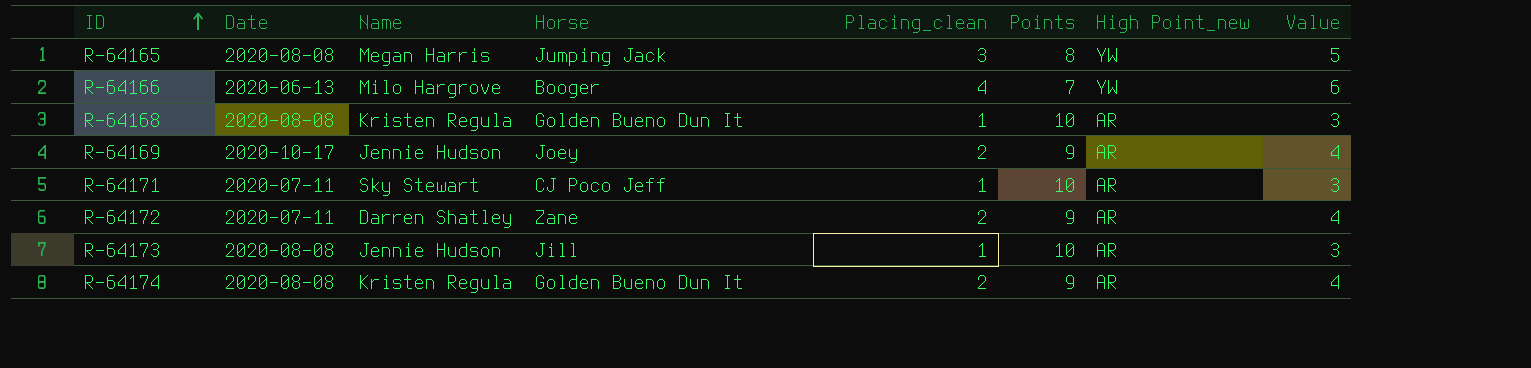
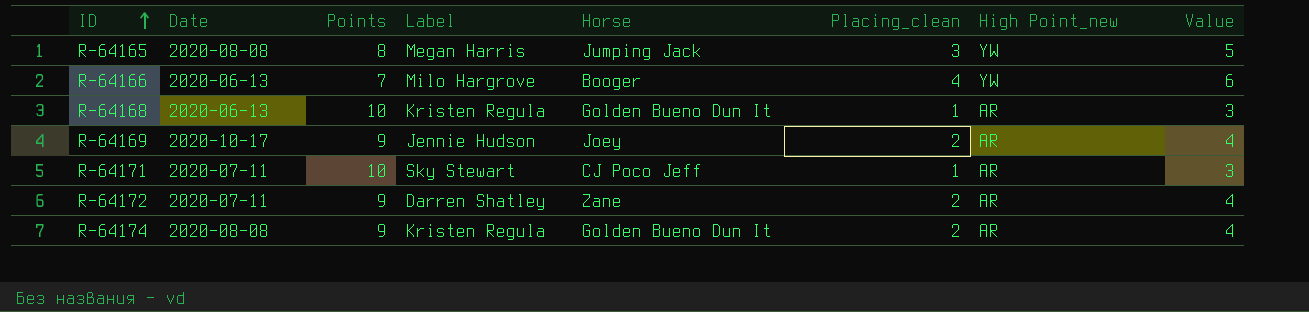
column Points | position: 6 -> 3
column name: Name -> Label
row R-64173: 2020-08-08 | Jennie Hudson | Jill | 1 | 10 | AR | 3 -> none
R-64168 | Date: 2020-08-08 -> 2020-06-13

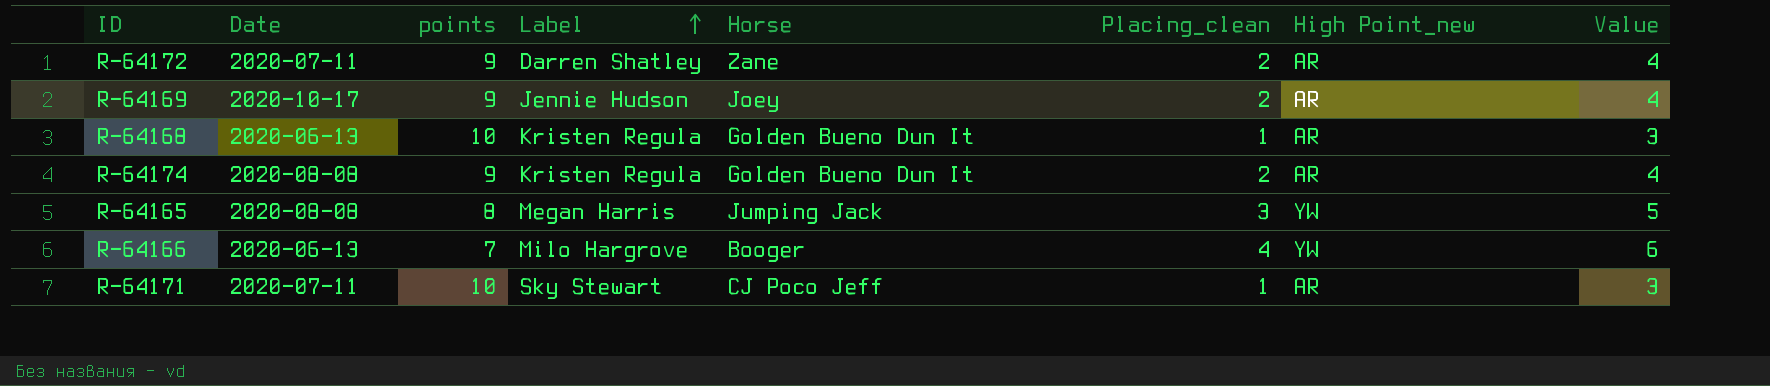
row order: ID ascending -> Label ascending
column name: Points -> points

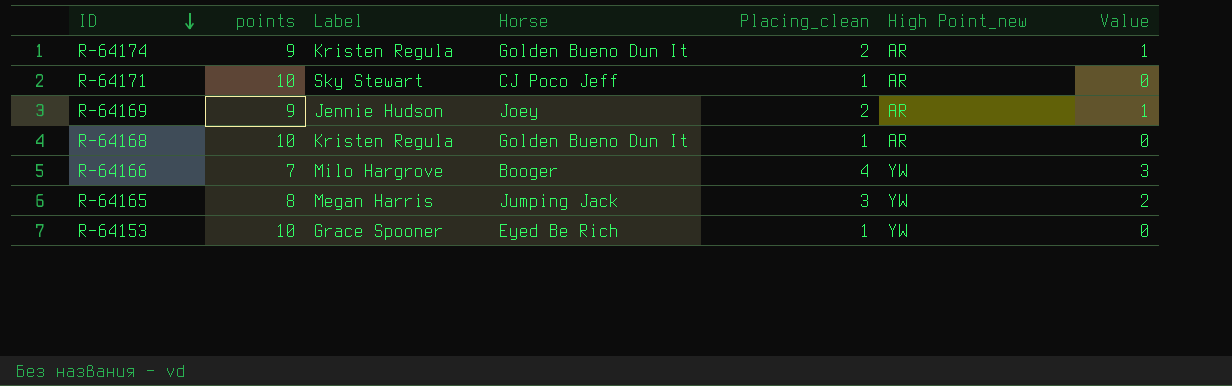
row order: Label ascending -> ID descending
column Date | position: 2 -> none
column Value | formula: [Placing_clean] + 2 -> [Placing_clean] - 1
row R-64172: 2020-07-11 | 9 | Darren Shatley | Zane | 2 | AR | 4 -> none
row R-64153: none -> 10 | Grace Spooner | Eyed Be Rich | 1 | YW | 0

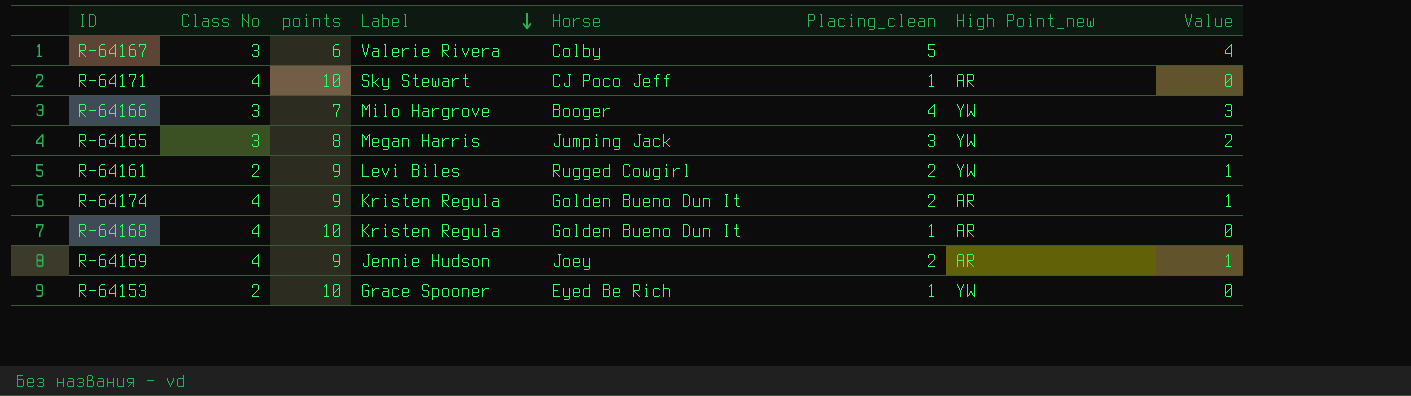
row order: ID descending -> Label descending
column Class No | position: none -> 2
row R-64167: none -> 3 | 6 | Valerie Rivera | Colby | 5 | none | 4
row R-64161: none -> 2 | 9 | Levi Biles | Rugged Cowgirl | 2 | YW | 1

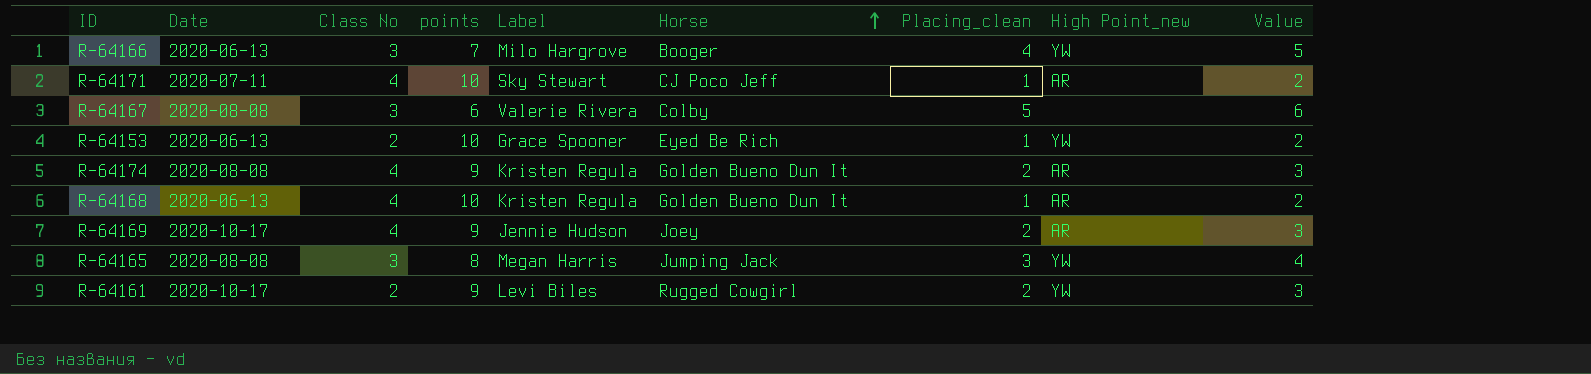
row order: Label descending -> Horse ascending
column Date | position: none -> 2
column Value | formula: [Placing_clean] - 1 -> [Placing_clean] + 1

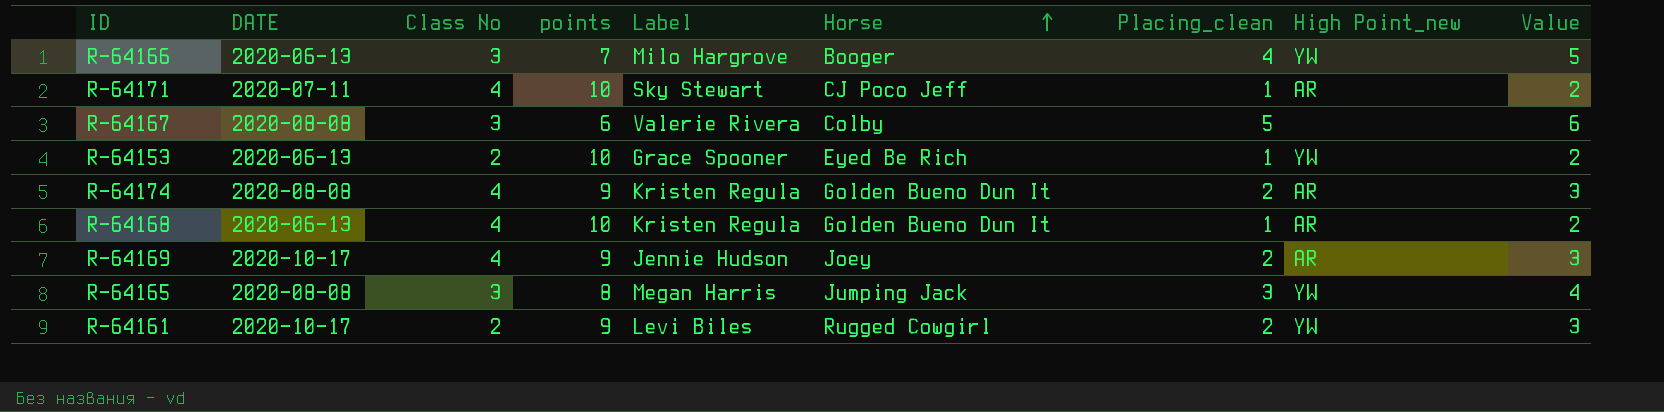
column name: Date -> DATE

